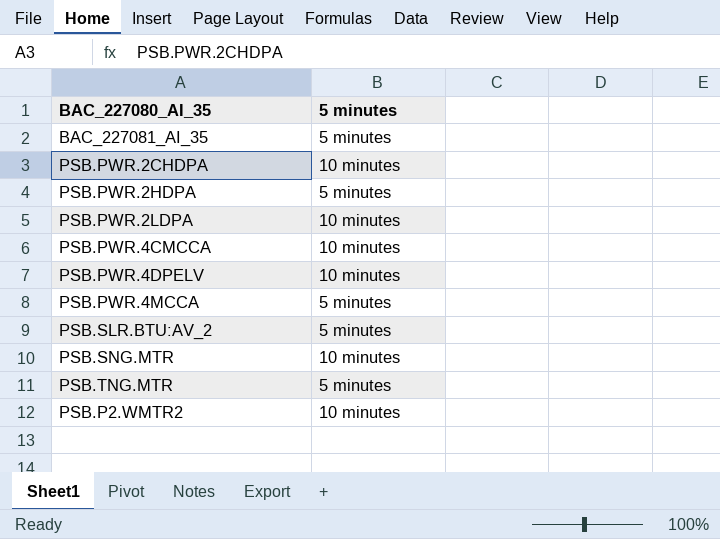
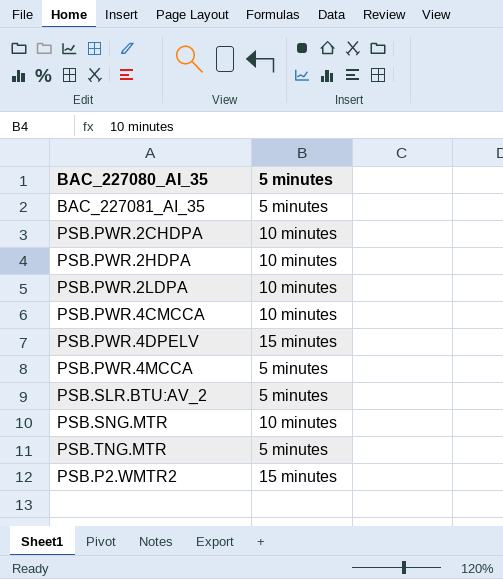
PSB.PWR.2HDPA | 5 minutes: 5 minutes -> 10 minutes
PSB.PWR.4DPELV | 5 minutes: 10 minutes -> 15 minutes
PSB.P2.WMTR2 | 5 minutes: 10 minutes -> 15 minutes

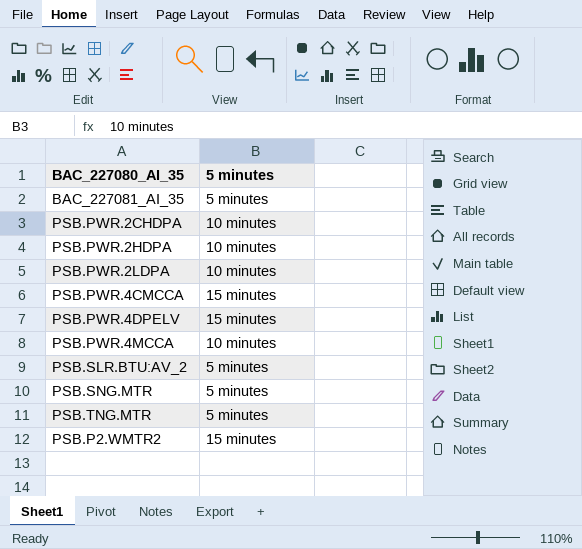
PSB.PWR.4CMCCA | 5 minutes: 10 minutes -> 15 minutes
PSB.PWR.4MCCA | 5 minutes: 5 minutes -> 10 minutes
PSB.SNG.MTR | 5 minutes: 10 minutes -> 5 minutes

